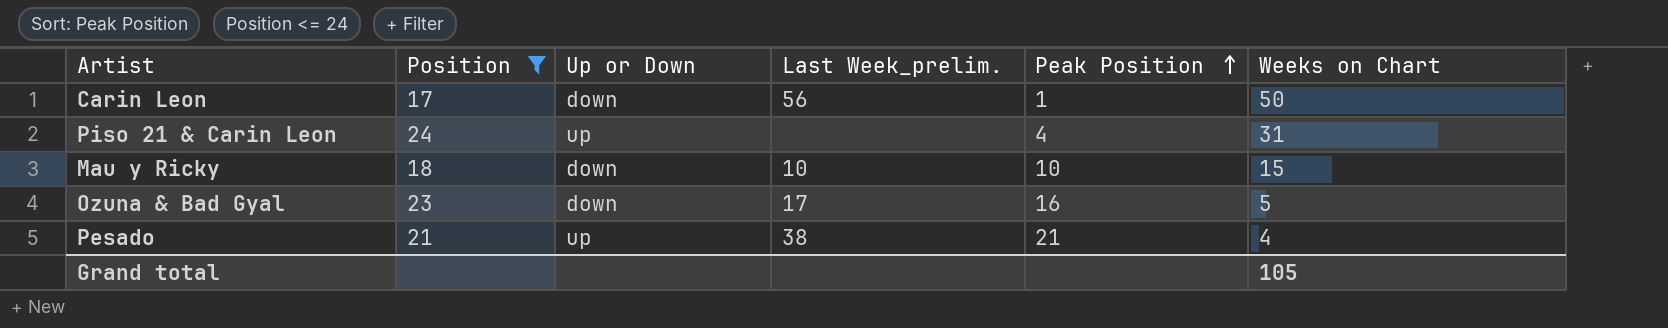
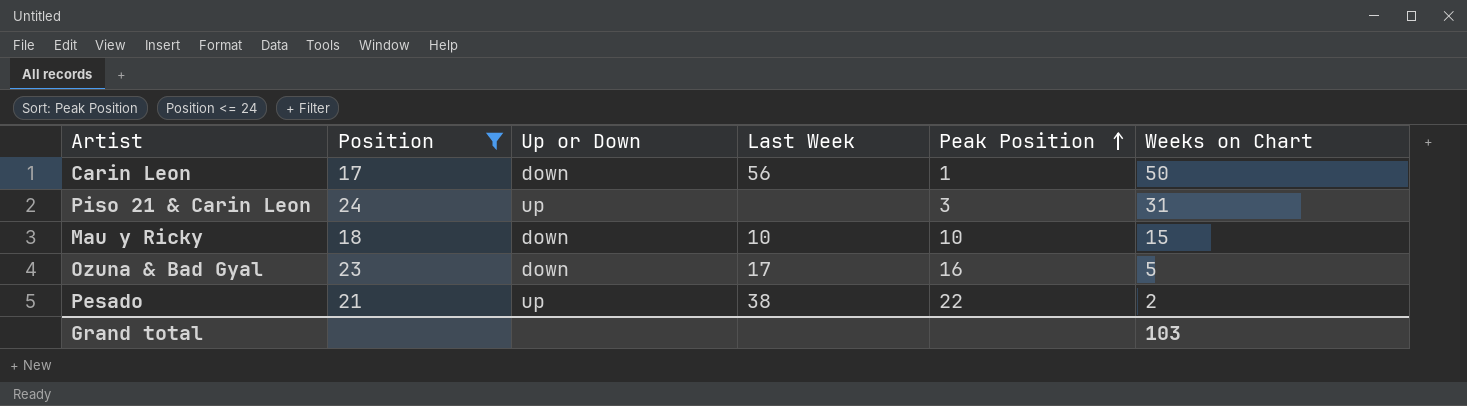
column name: Last Week_prelim. -> Last Week
Piso 21 & Carin Leon | Peak Position: 4 -> 3
Pesado | Peak Position: 21 -> 22
Pesado | Weeks on Chart: 4 -> 2
Grand total | Weeks on Chart: 105 -> 103

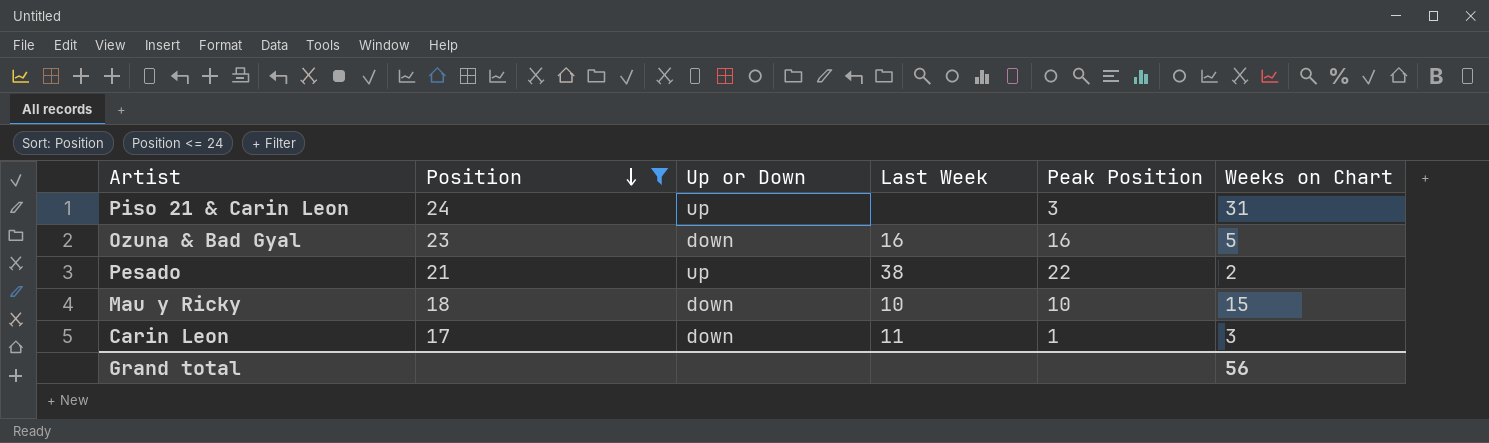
row order: Peak Position ascending -> Position descending
Ozuna & Bad Gyal | Last Week: 17 -> 16
Carin Leon | Last Week: 56 -> 11
Carin Leon | Weeks on Chart: 50 -> 3
Grand total | Weeks on Chart: 103 -> 56

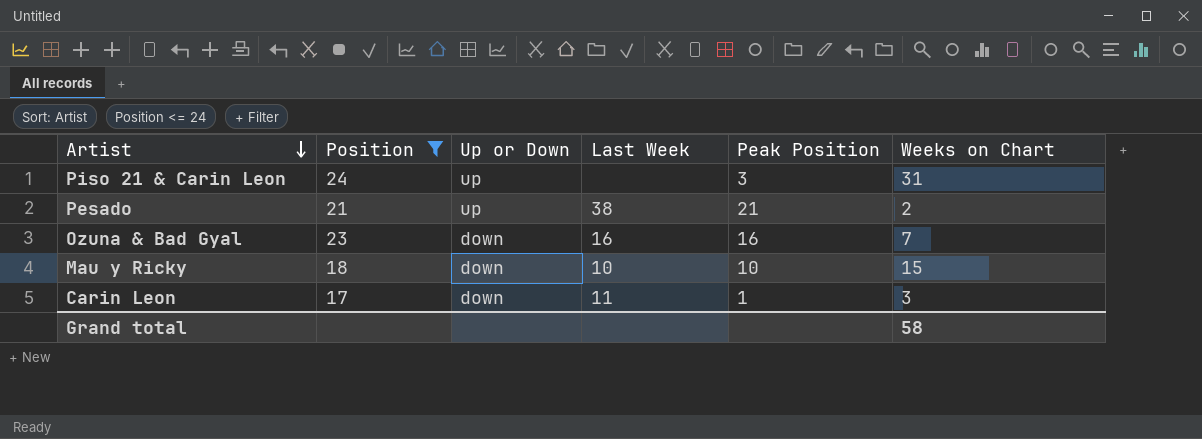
row order: Position descending -> Artist descending
Pesado | Peak Position: 22 -> 21
Ozuna & Bad Gyal | Weeks on Chart: 5 -> 7
Grand total | Weeks on Chart: 56 -> 58

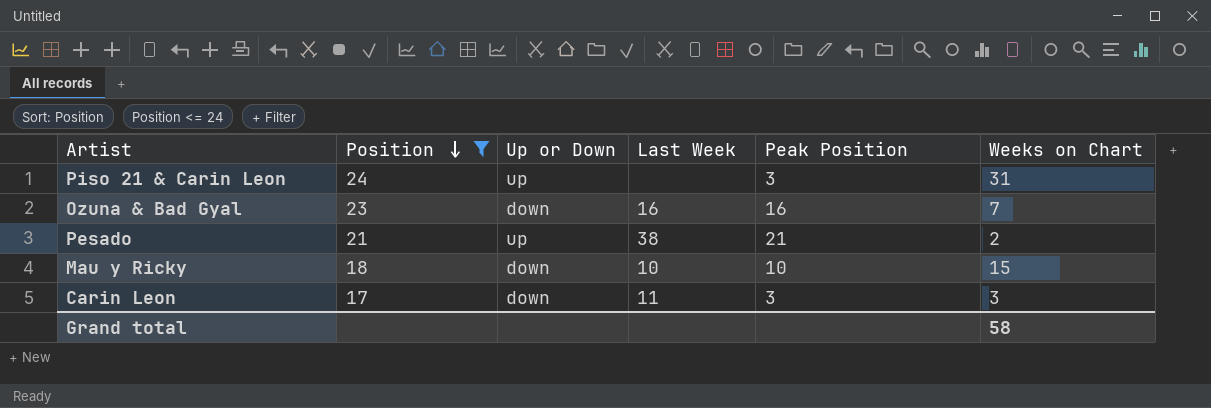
row order: Artist descending -> Position descending
Carin Leon | Peak Position: 1 -> 3

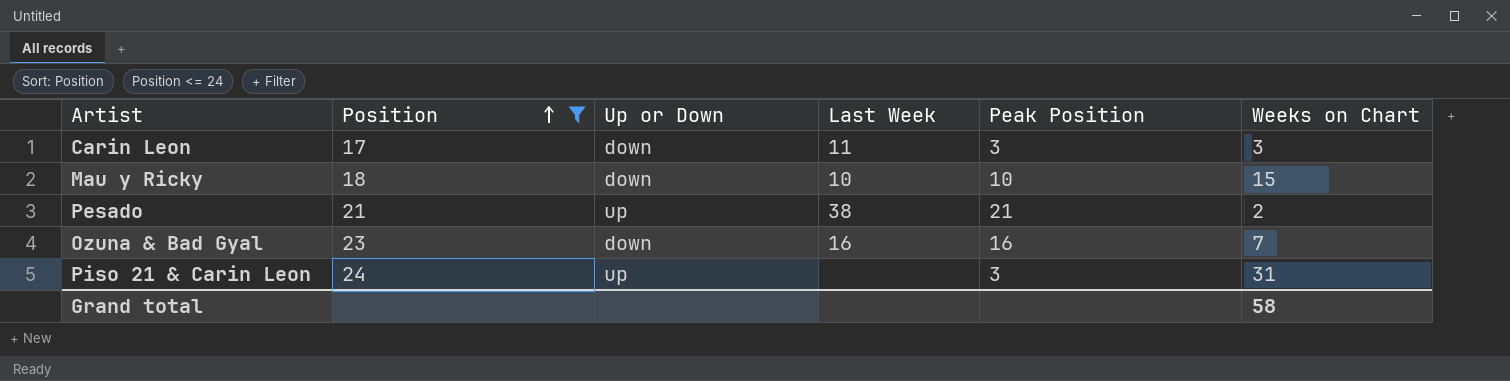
row order: Position descending -> Position ascending

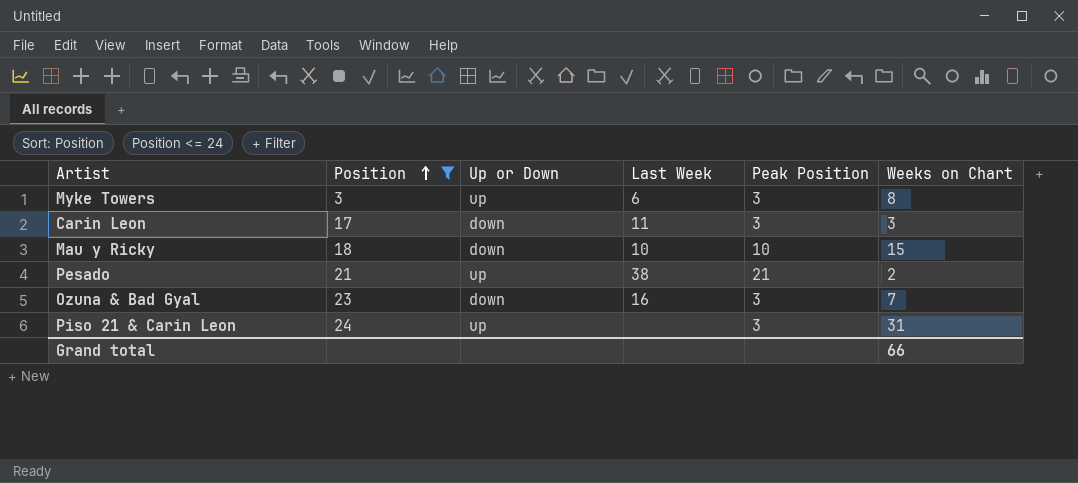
row Myke Towers: none -> 3 | up | 6 | 3 | 8
Ozuna & Bad Gyal | Peak Position: 16 -> 3
Grand total | Weeks on Chart: 58 -> 66

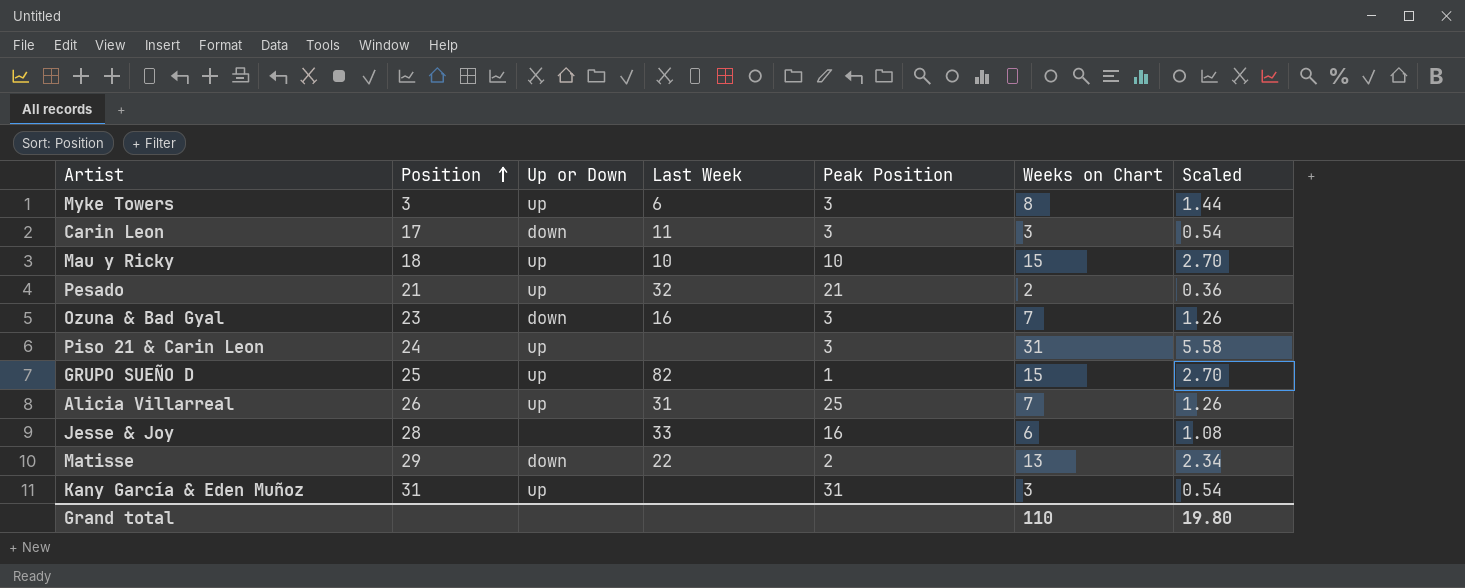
filter: Position <= 24 -> none
column Scaled | formula: none -> [Weeks on Chart] * 0.18
Mau y Ricky | Up or Down: down -> up
Pesado | Last Week: 38 -> 32
Grand total | Weeks on Chart: 66 -> 110

